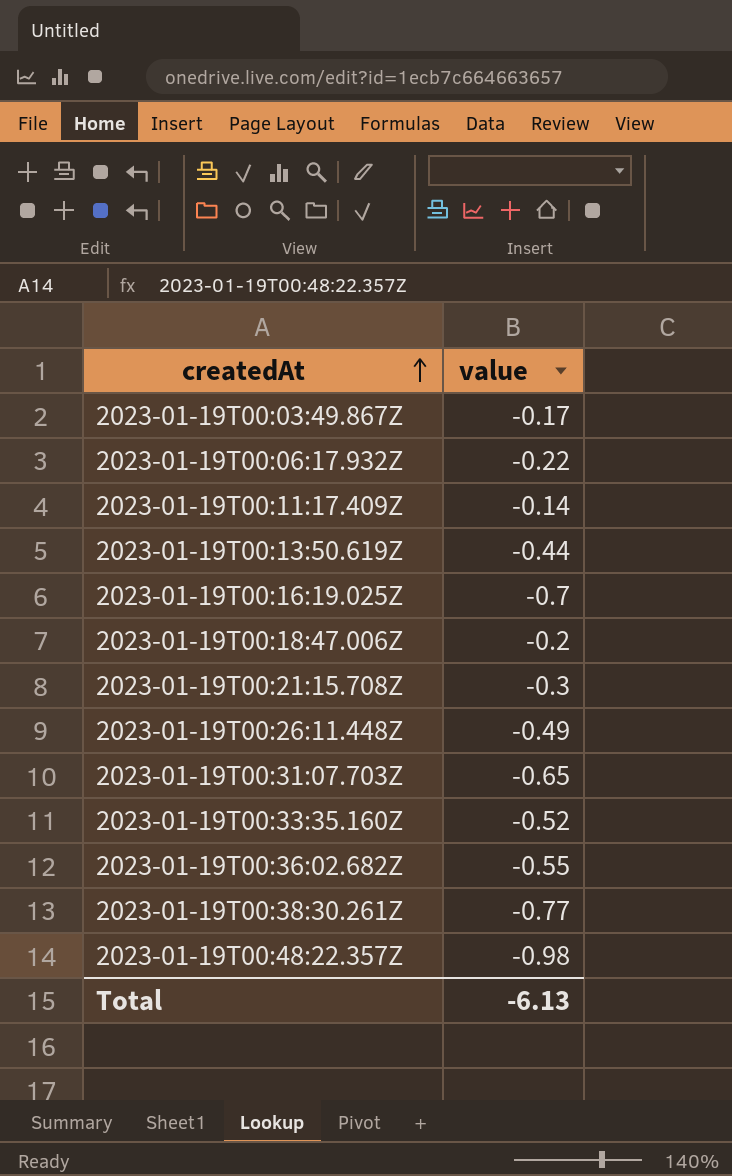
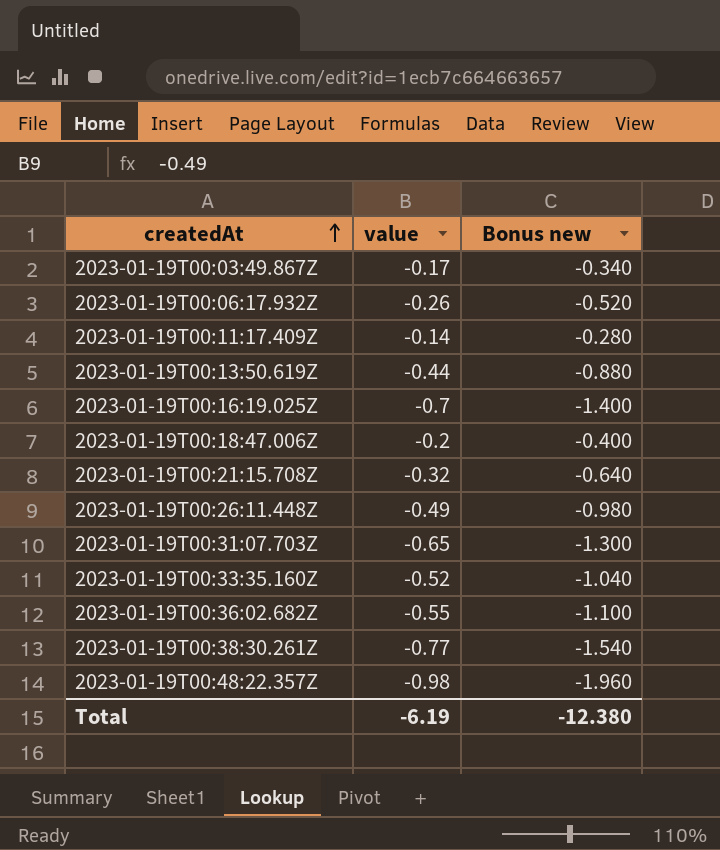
column Bonus new | formula: none -> [value] * 2
2023-01-19T00:06:17.932Z | value: -0.22 -> -0.26
2023-01-19T00:21:15.708Z | value: -0.3 -> -0.32
Total | value: -6.13 -> -6.19

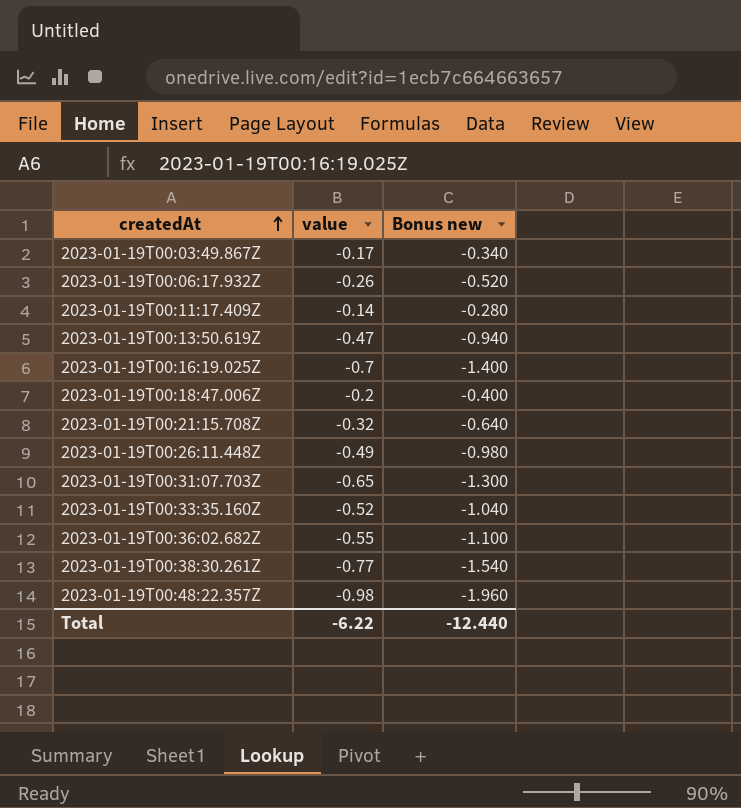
2023-01-19T00:13:50.619Z | value: -0.44 -> -0.47
2023-01-19T00:13:50.619Z | Bonus new: -0.880 -> -0.940
Total | value: -6.19 -> -6.22
Total | Bonus new: -12.380 -> -12.440

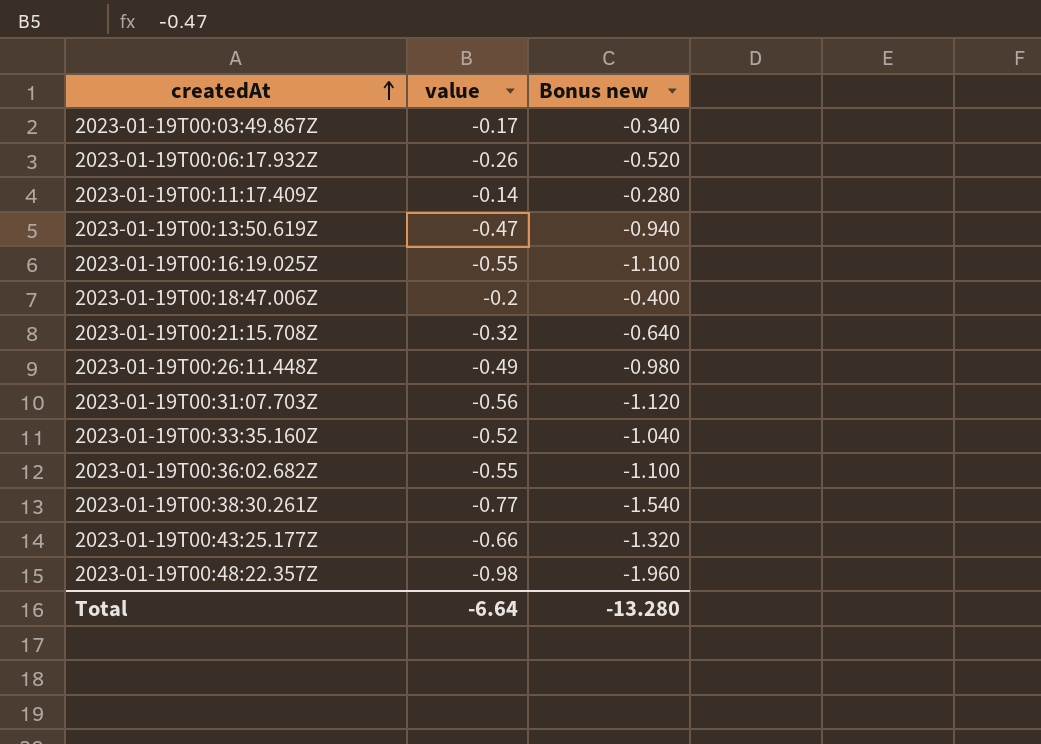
2023-01-19T00:16:19.025Z | value: -0.7 -> -0.55
2023-01-19T00:16:19.025Z | Bonus new: -1.400 -> -1.100
2023-01-19T00:31:07.703Z | value: -0.65 -> -0.56
2023-01-19T00:31:07.703Z | Bonus new: -1.300 -> -1.120
row 2023-01-19T00:43:25.177Z: none -> -0.66 | -1.320
Total | value: -6.22 -> -6.64
Total | Bonus new: -12.440 -> -13.280

